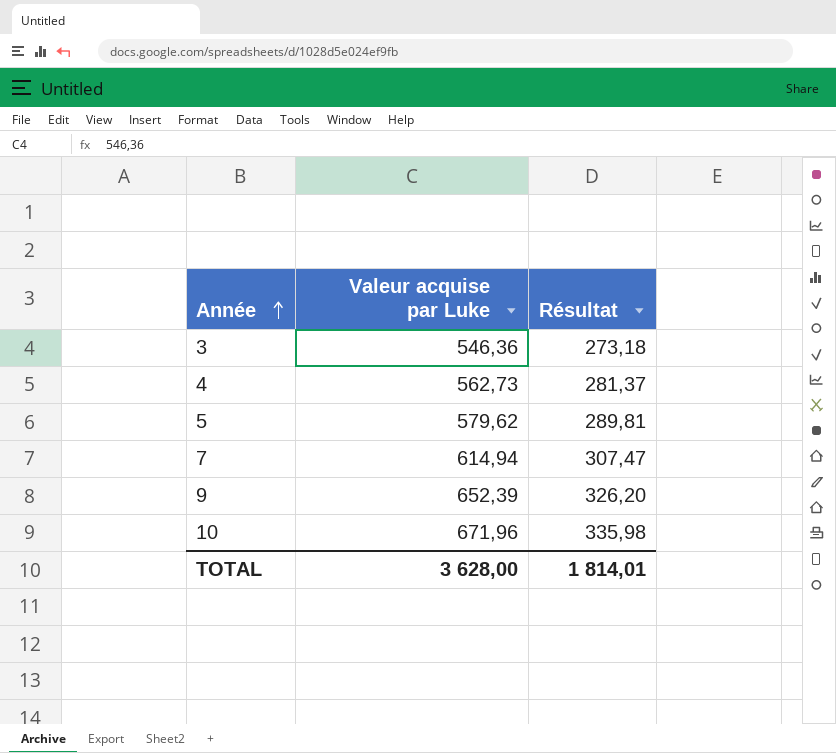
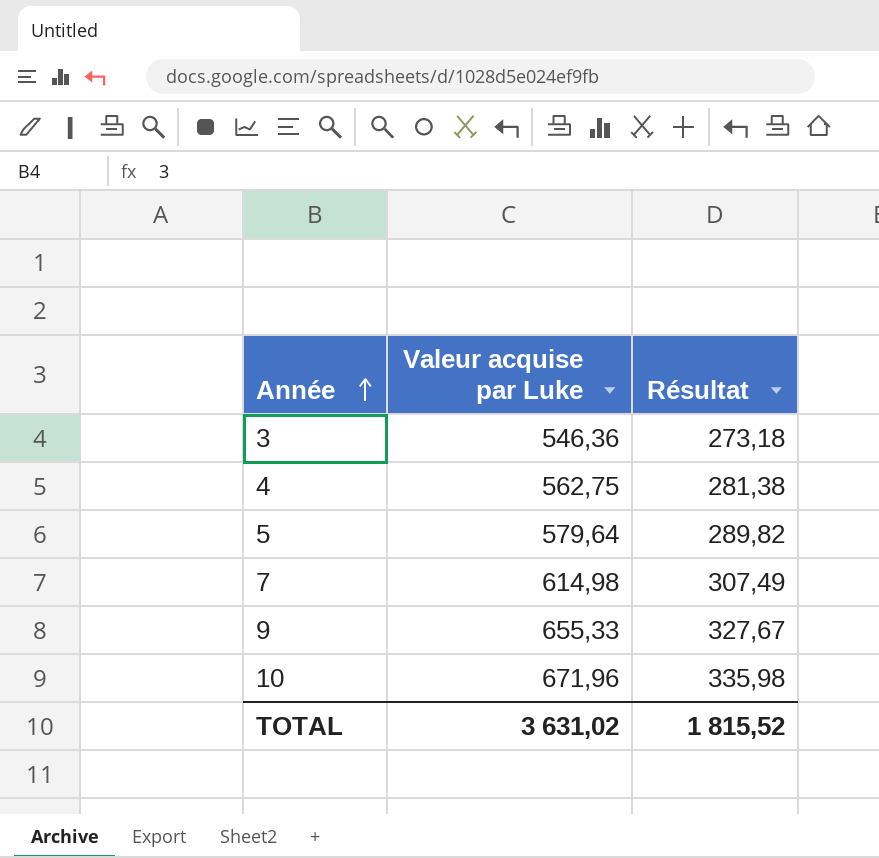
4 | Valeur acquise par Luke: 562,73 -> 562,75
4 | Résultat: 281,37 -> 281,38
5 | Valeur acquise par Luke: 579,62 -> 579,64
5 | Résultat: 289,81 -> 289,82
7 | Valeur acquise par Luke: 614,94 -> 614,98
7 | Résultat: 307,47 -> 307,49
9 | Valeur acquise par Luke: 652,39 -> 655,33
9 | Résultat: 326,20 -> 327,67
TOTAL | Valeur acquise par Luke: 3 628,00 -> 3 631,02
TOTAL | Résultat: 1 814,01 -> 1 815,52

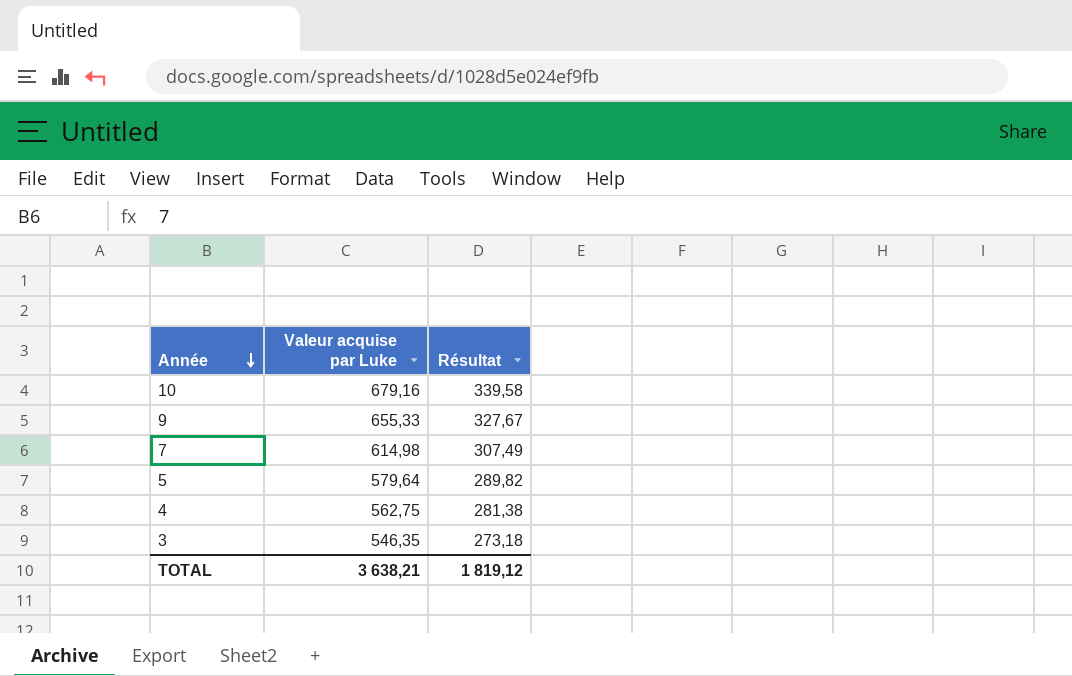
row order: Année ascending -> Année descending
10 | Valeur acquise par Luke: 671,96 -> 679,16
10 | Résultat: 335,98 -> 339,58
3 | Valeur acquise par Luke: 546,36 -> 546,35
TOTAL | Valeur acquise par Luke: 3 631,02 -> 3 638,21
TOTAL | Résultat: 1 815,52 -> 1 819,12

